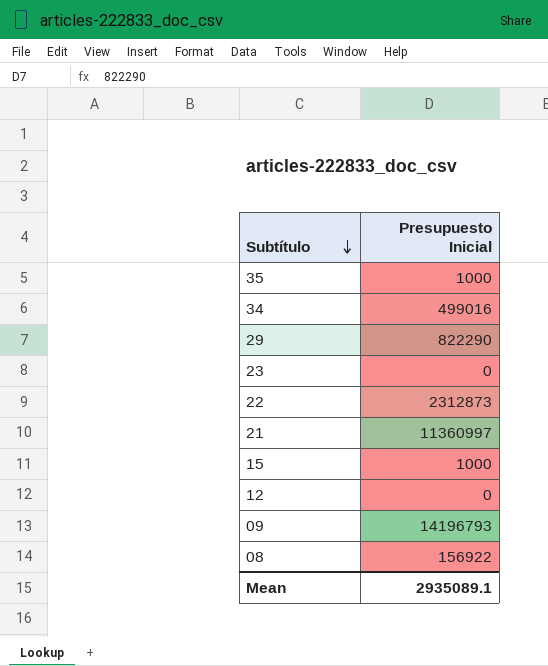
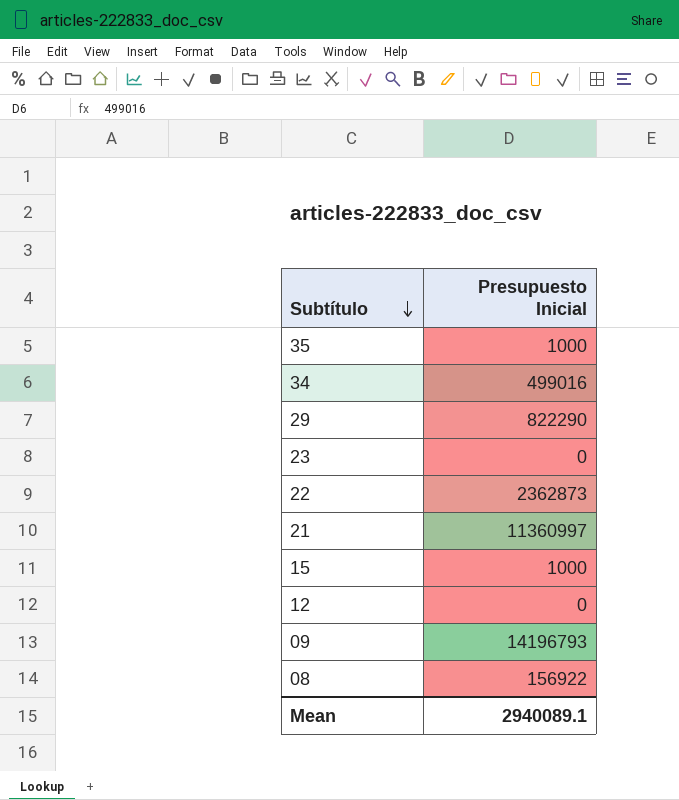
22 | Presupuesto Inicial: 2312873 -> 2362873
Mean | Presupuesto Inicial: 2935089.1 -> 2940089.1

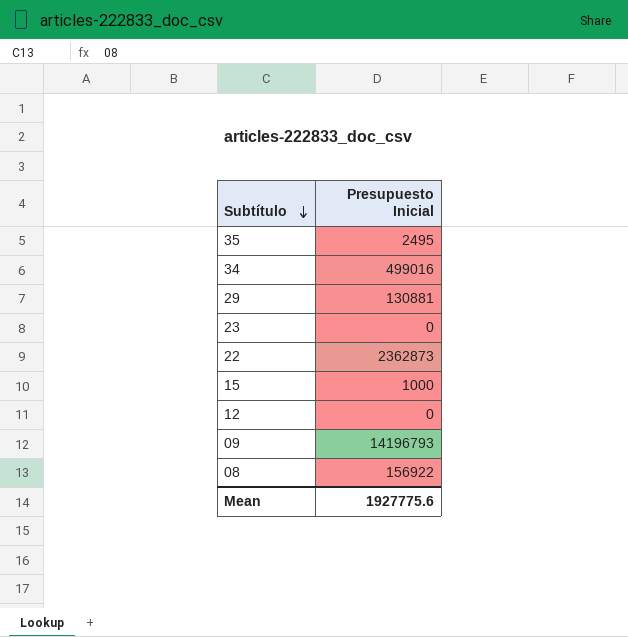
row 21: 11360997 -> none
35 | Presupuesto Inicial: 1000 -> 2495
29 | Presupuesto Inicial: 822290 -> 130881
Mean | Presupuesto Inicial: 2940089.1 -> 1927775.6

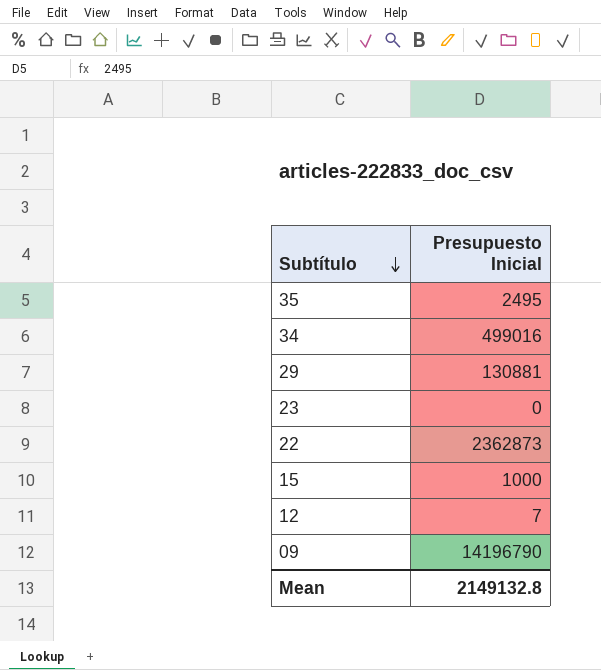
row 08: 156922 -> none
12 | Presupuesto Inicial: 0 -> 7
09 | Presupuesto Inicial: 14196793 -> 14196790
Mean | Presupuesto Inicial: 1927775.6 -> 2149132.8

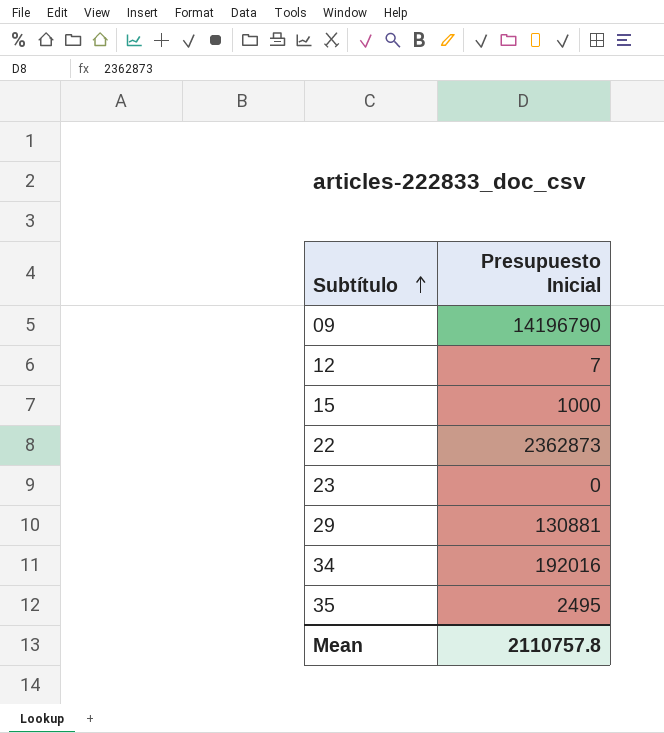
row order: Subtítulo descending -> Subtítulo ascending
34 | Presupuesto Inicial: 499016 -> 192016
Mean | Presupuesto Inicial: 2149132.8 -> 2110757.8

